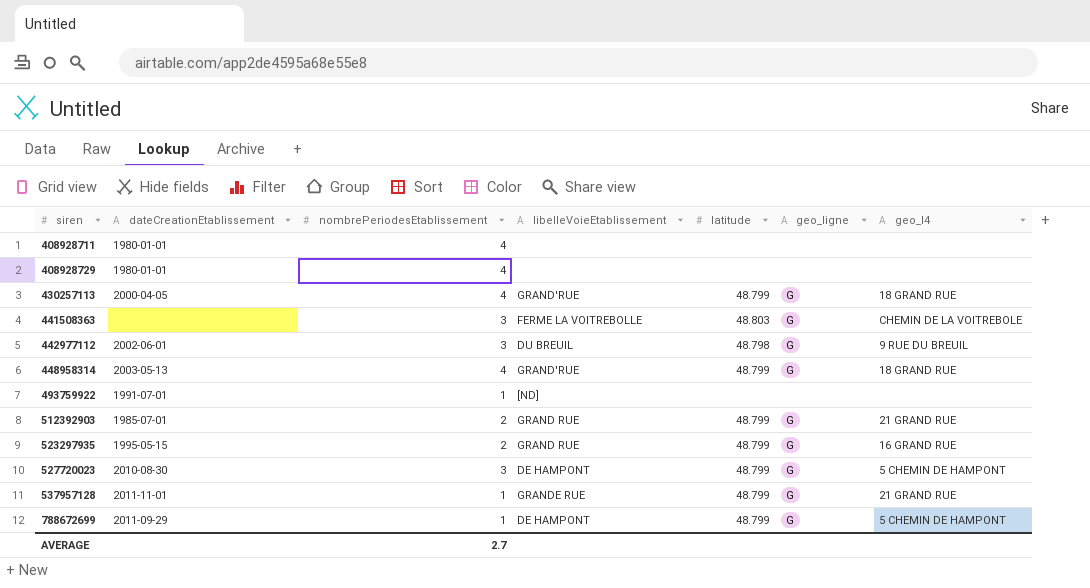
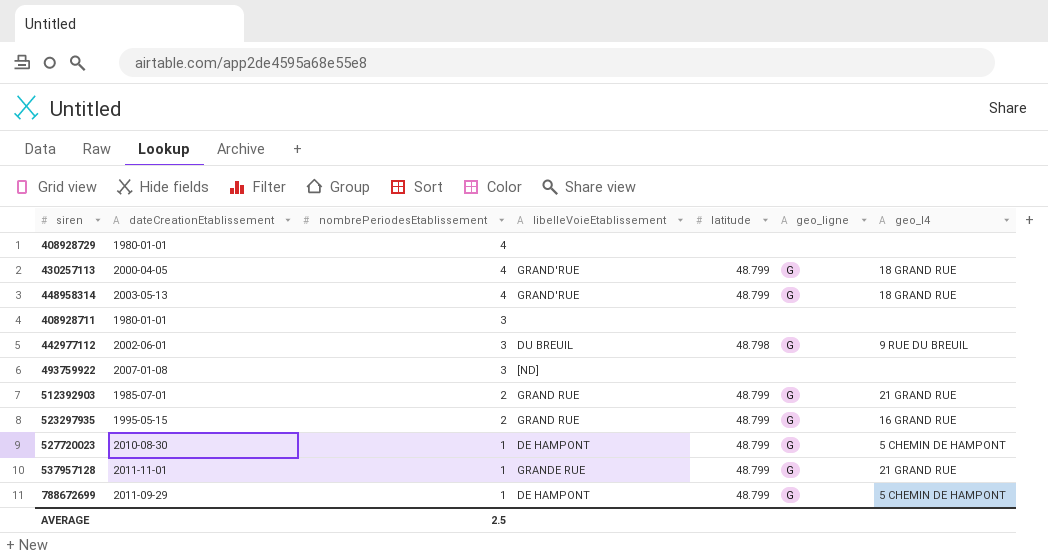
row order: siren ascending -> nombrePeriodesEtablissement descending
row 441508363: none | 3 | FERME LA VOITREBOLLE | 48.803 | G | CHEMIN DE LA VOITREBOLE -> none
408928711 | nombrePeriodesEtablissement: 4 -> 3
493759922 | dateCreationEtablissement: 1991-07-01 -> 2007-01-08
493759922 | nombrePeriodesEtablissement: 1 -> 3
527720023 | nombrePeriodesEtablissement: 3 -> 1
AVERAGE | nombrePeriodesEtablissement: 2.7 -> 2.5

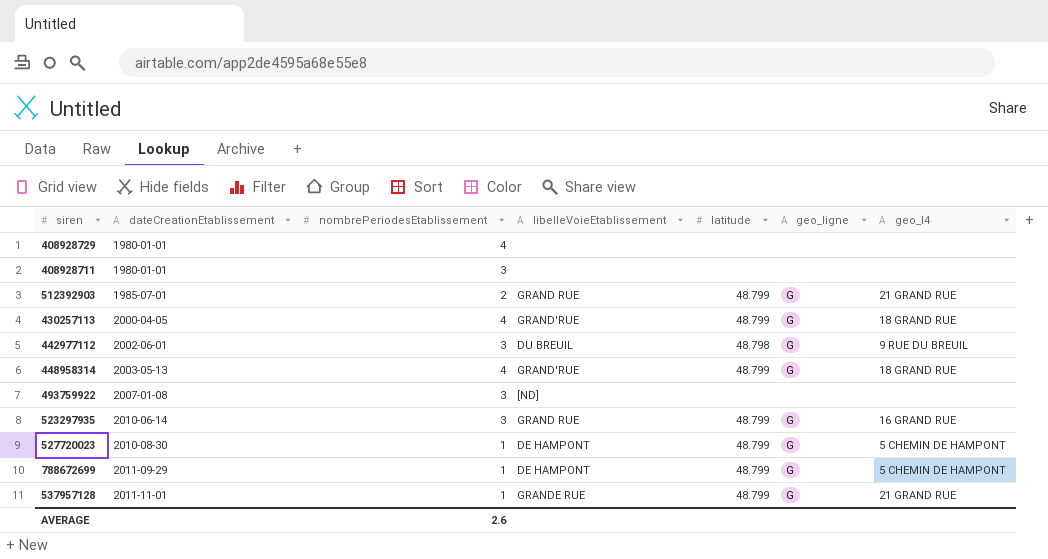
row order: nombrePeriodesEtablissement descending -> dateCreationEtablissement ascending
523297935 | dateCreationEtablissement: 1995-05-15 -> 2010-06-14
523297935 | nombrePeriodesEtablissement: 2 -> 3
AVERAGE | nombrePeriodesEtablissement: 2.5 -> 2.6

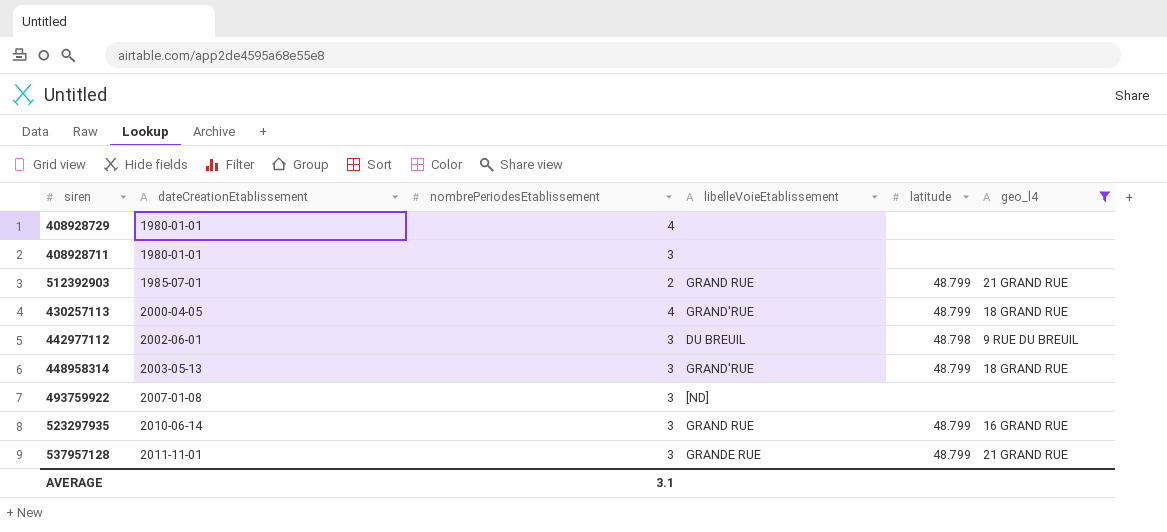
filter: none -> geo_l4 != 5 CHEMIN DE HAMPONT
column geo_ligne | position: 6 -> none
448958314 | nombrePeriodesEtablissement: 4 -> 3
537957128 | nombrePeriodesEtablissement: 1 -> 3
AVERAGE | nombrePeriodesEtablissement: 2.6 -> 3.1

